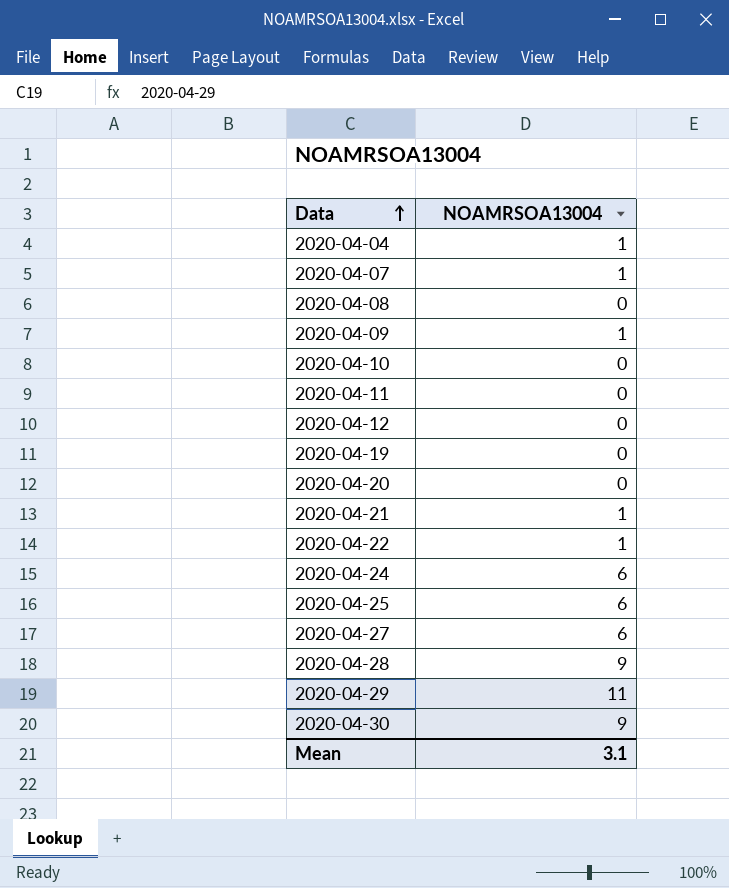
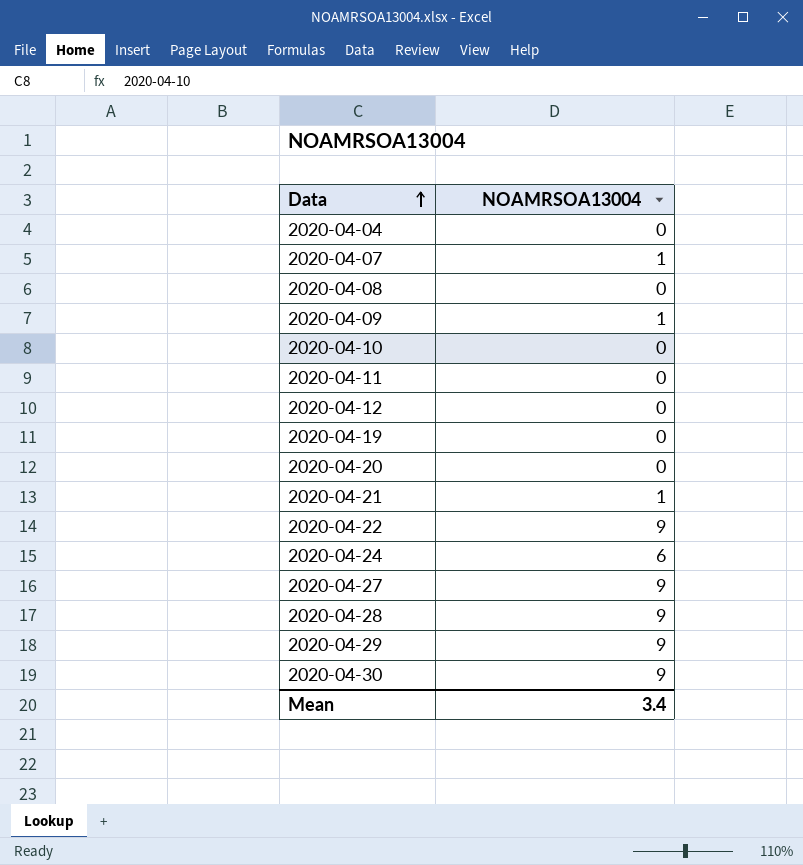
row 2020-04-25: 6 -> none
2020-04-04 | NOAMRSOA13004: 1 -> 0
2020-04-22 | NOAMRSOA13004: 1 -> 9
2020-04-27 | NOAMRSOA13004: 6 -> 9
2020-04-29 | NOAMRSOA13004: 11 -> 9
Mean | NOAMRSOA13004: 3.1 -> 3.4

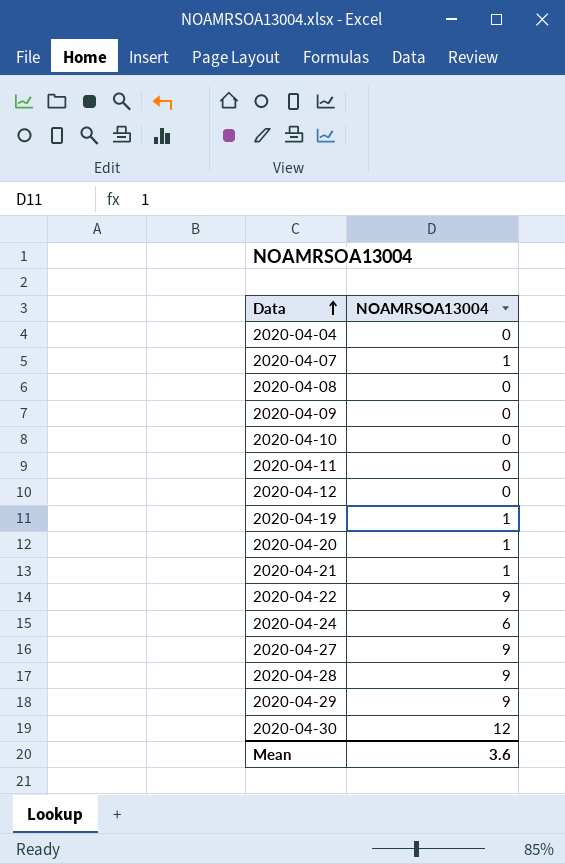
2020-04-09 | NOAMRSOA13004: 1 -> 0
2020-04-19 | NOAMRSOA13004: 0 -> 1
2020-04-20 | NOAMRSOA13004: 0 -> 1
2020-04-30 | NOAMRSOA13004: 9 -> 12
Mean | NOAMRSOA13004: 3.4 -> 3.6

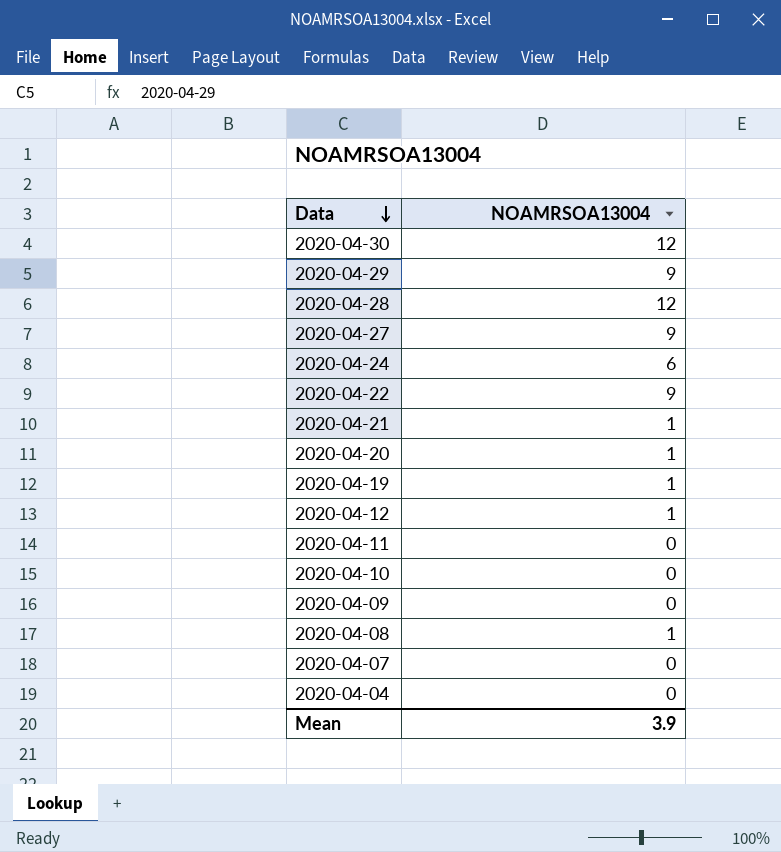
row order: Data ascending -> Data descending
2020-04-28 | NOAMRSOA13004: 9 -> 12
2020-04-12 | NOAMRSOA13004: 0 -> 1
2020-04-08 | NOAMRSOA13004: 0 -> 1
2020-04-07 | NOAMRSOA13004: 1 -> 0
Mean | NOAMRSOA13004: 3.6 -> 3.9

